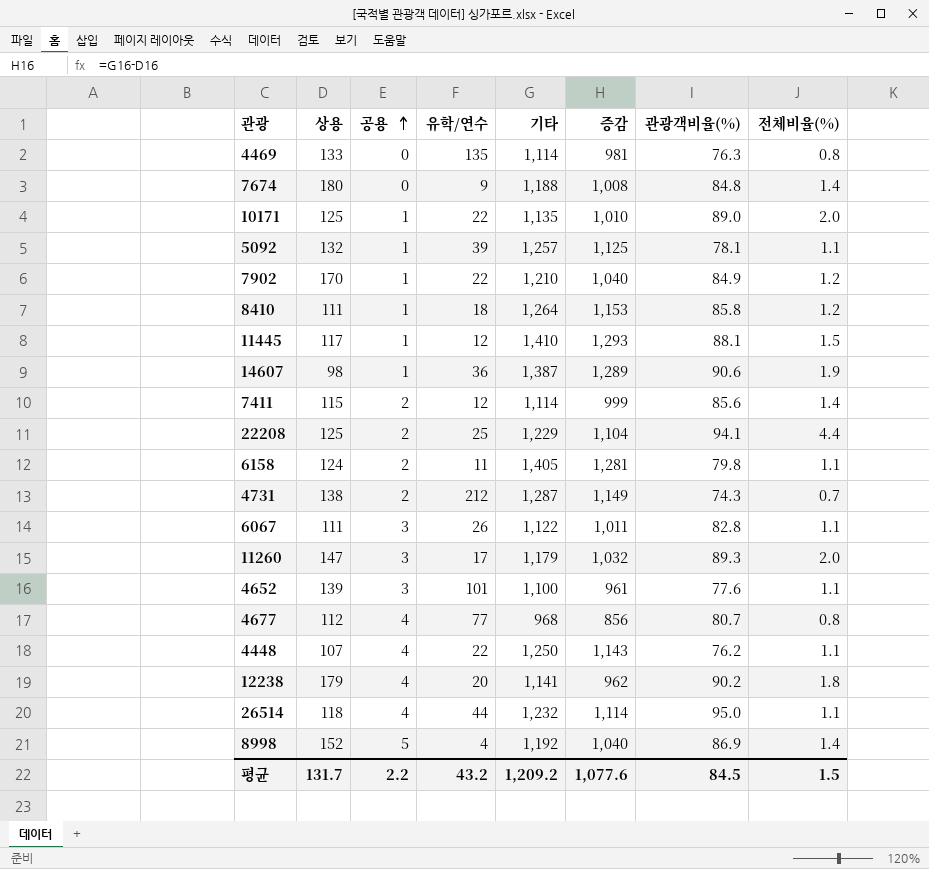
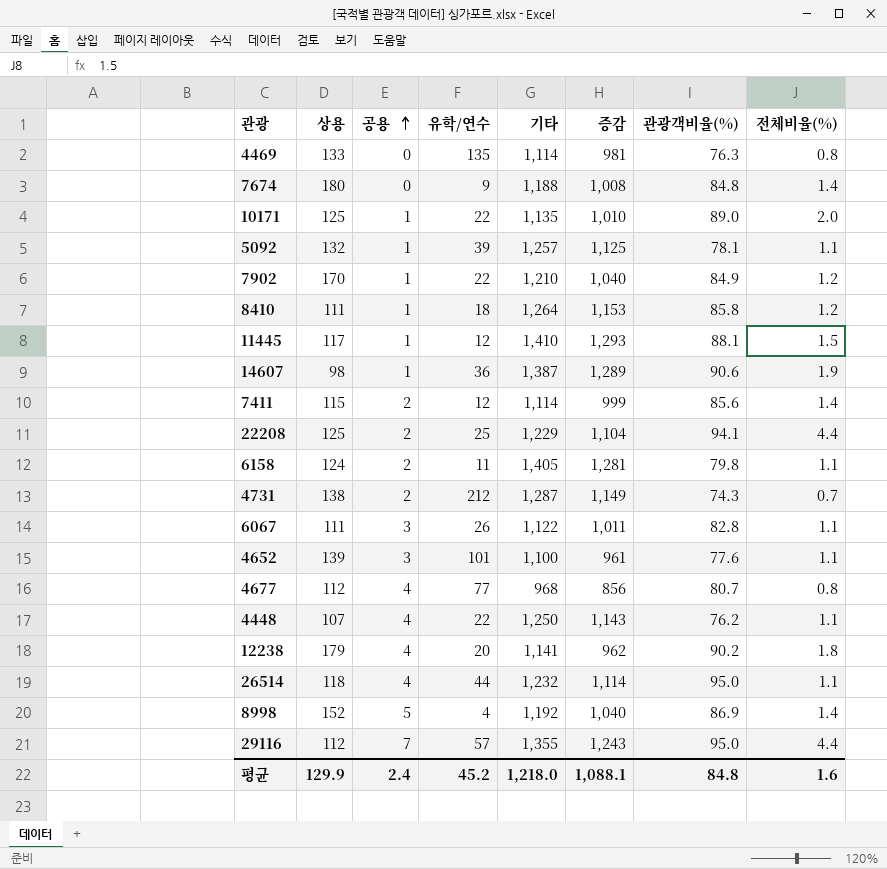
row 11260: 147 | 3 | 17 | 1,179 | 1,032 | 89.3 | 2.0 -> none
row 29116: none -> 112 | 7 | 57 | 1,355 | 1,243 | 95.0 | 4.4
평균 | 상용: 131.7 -> 129.9
평균 | 공용: 2.2 -> 2.4
평균 | 유학/연수: 43.2 -> 45.2
평균 | 기타: 1,209.2 -> 1,218.0
평균 | 증감: 1,077.6 -> 1,088.1
평균 | 관광객비율(%): 84.5 -> 84.8
평균 | 전체비율(%): 1.5 -> 1.6

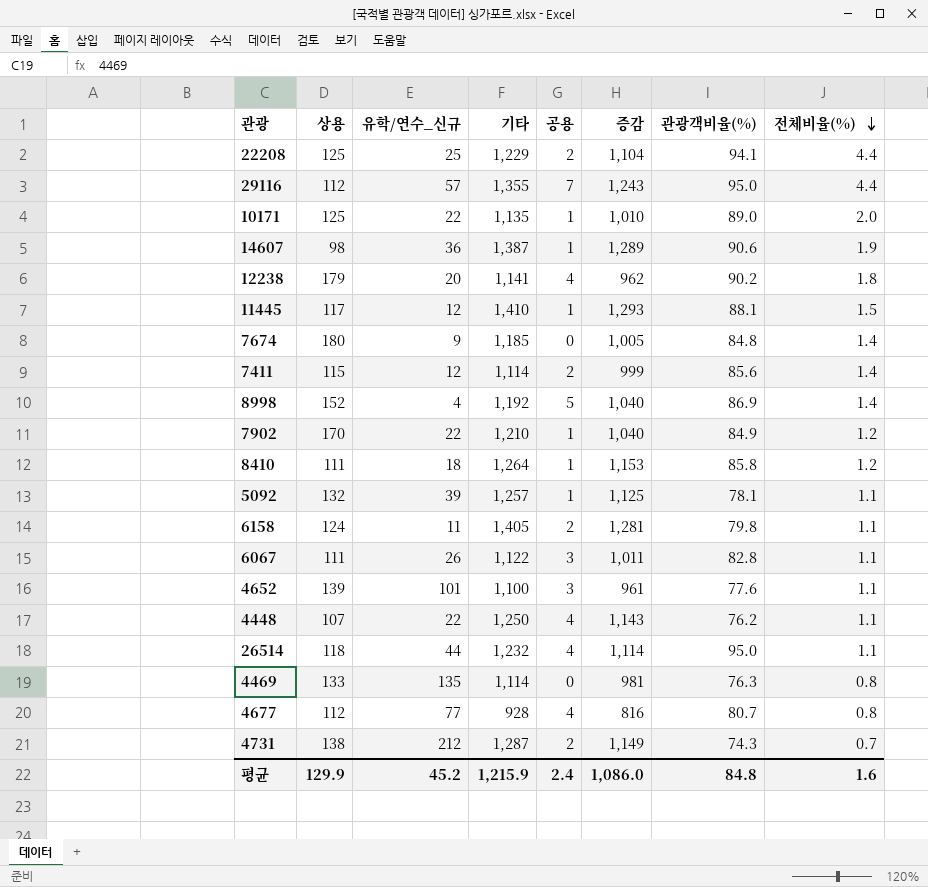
row order: 공용 ascending -> 전체비율(%) descending
column name: 유학/연수 -> 유학/연수_신규
column 공용 | position: 3 -> 5
7674 | 기타: 1,188 -> 1,185
7674 | 증감: 1,008 -> 1,005
4677 | 기타: 968 -> 928
4677 | 증감: 856 -> 816
평균 | 기타: 1,218.0 -> 1,215.9
평균 | 증감: 1,088.1 -> 1,086.0

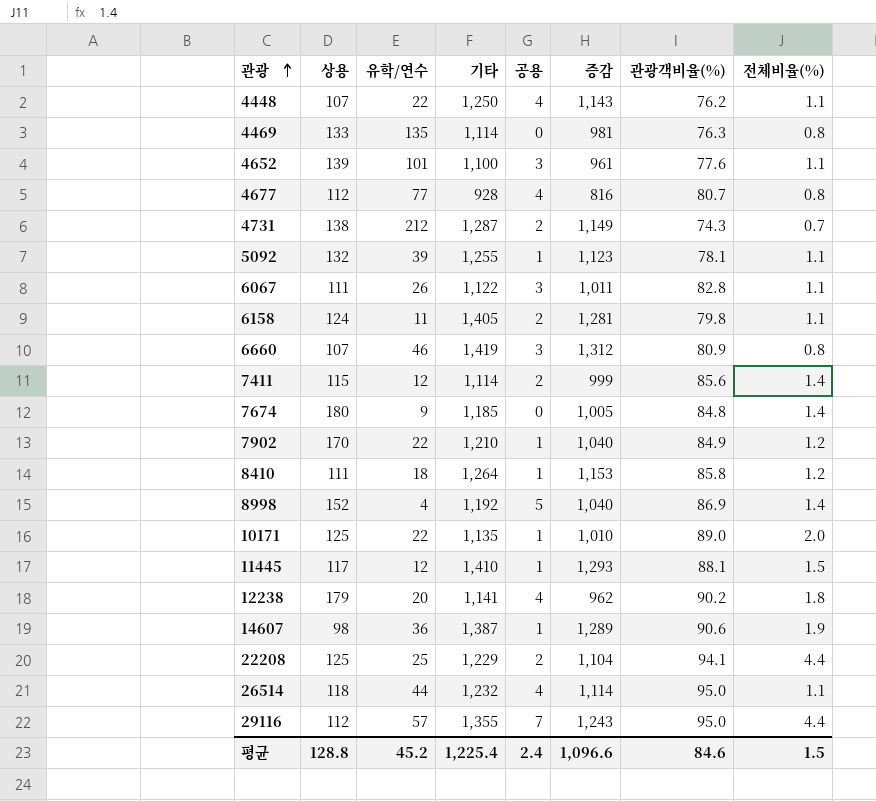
row order: 전체비율(%) descending -> 관광 ascending
column name: 유학/연수_신규 -> 유학/연수
5092 | 기타: 1,257 -> 1,255
5092 | 증감: 1,125 -> 1,123
row 6660: none -> 107 | 46 | 1,419 | 3 | 1,312 | 80.9 | 0.8
평균 | 상용: 129.9 -> 128.8
평균 | 기타: 1,215.9 -> 1,225.4
평균 | 증감: 1,086.0 -> 1,096.6
평균 | 관광객비율(%): 84.8 -> 84.6
평균 | 전체비율(%): 1.6 -> 1.5

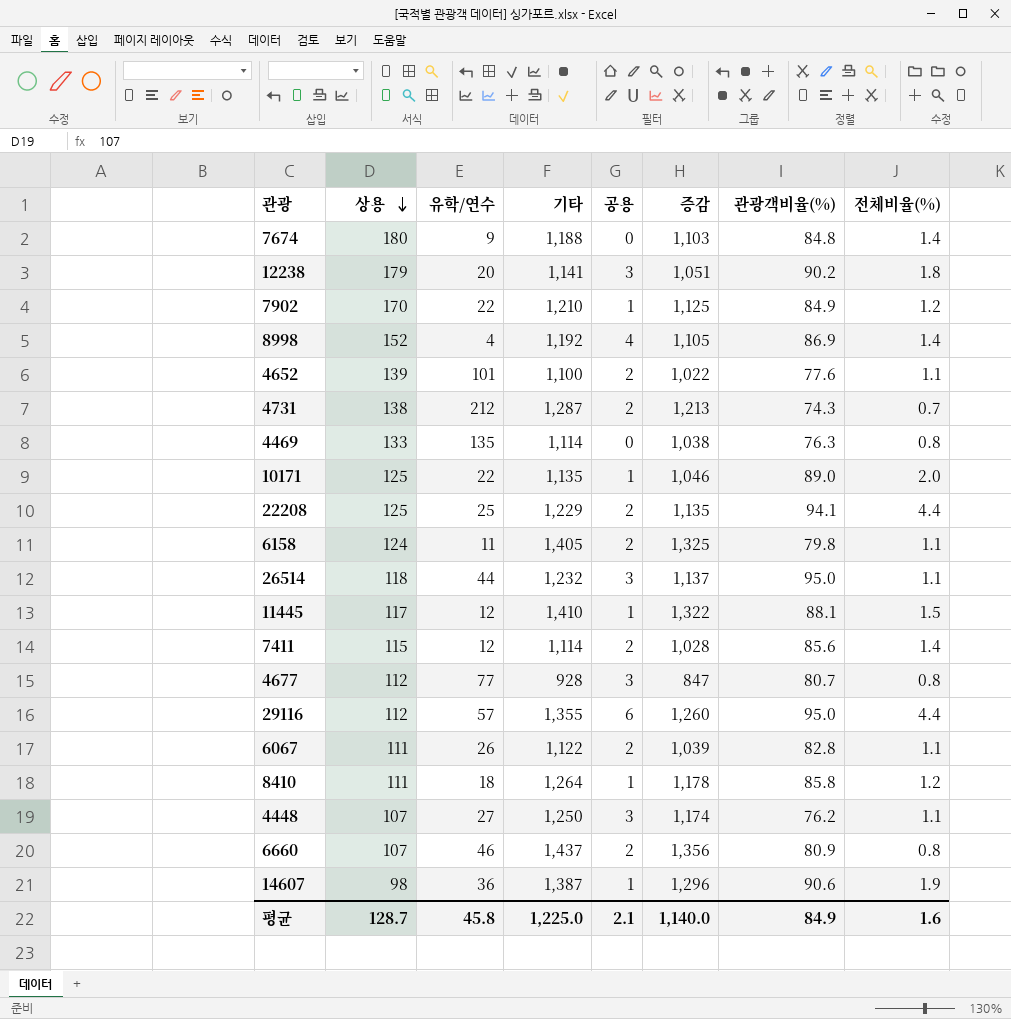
row order: 관광 ascending -> 상용 descending
column 증감 | formula: [기타] - [상용] -> [기타] - [관광객비율(%)]
row 5092: 132 | 39 | 1,255 | 1 | 1,123 | 78.1 | 1.1 -> none
7674 | 기타: 1,185 -> 1,188
12238 | 공용: 4 -> 3
8998 | 공용: 5 -> 4
4652 | 공용: 3 -> 2
26514 | 공용: 4 -> 3
4677 | 공용: 4 -> 3
29116 | 공용: 7 -> 6
6067 | 공용: 3 -> 2
4448 | 유학/연수: 22 -> 27
4448 | 공용: 4 -> 3
6660 | 기타: 1,419 -> 1,437
6660 | 공용: 3 -> 2
평균 | 상용: 128.8 -> 128.7
평균 | 유학/연수: 45.2 -> 45.8
평균 | 기타: 1,225.4 -> 1,225.0
평균 | 공용: 2.4 -> 2.1
평균 | 증감: 1,096.6 -> 1,140.0
평균 | 관광객비율(%): 84.6 -> 84.9
평균 | 전체비율(%): 1.5 -> 1.6

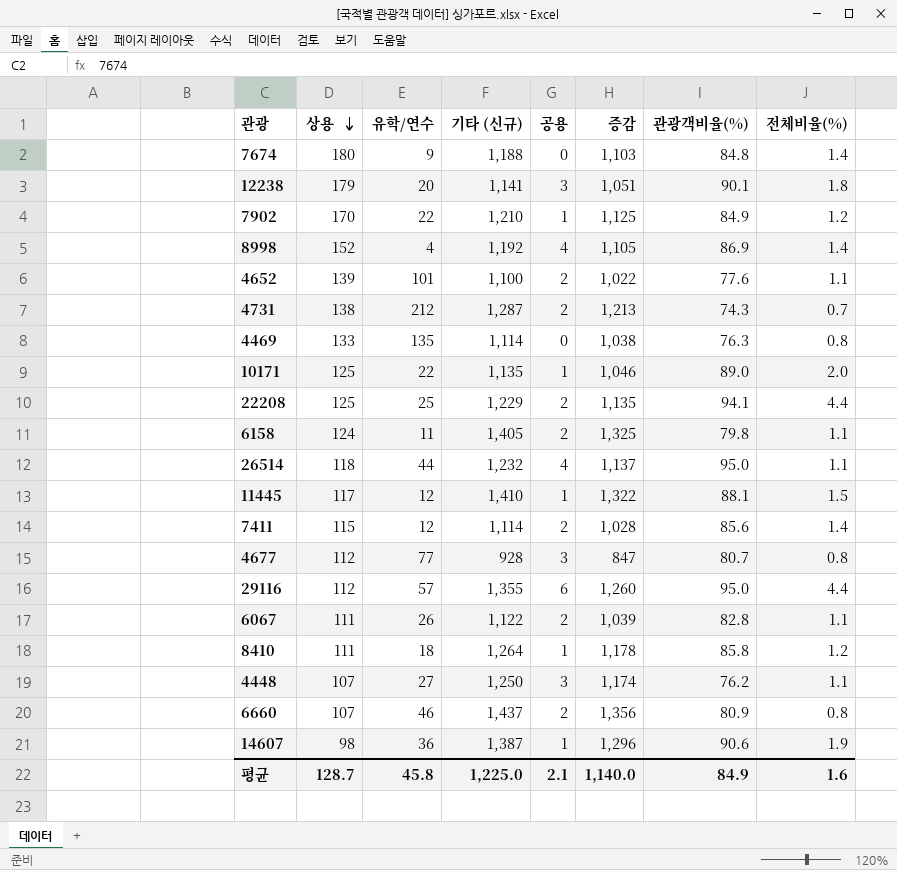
column name: 기타 -> 기타 (신규)
12238 | 관광객비율(%): 90.2 -> 90.1
26514 | 공용: 3 -> 4

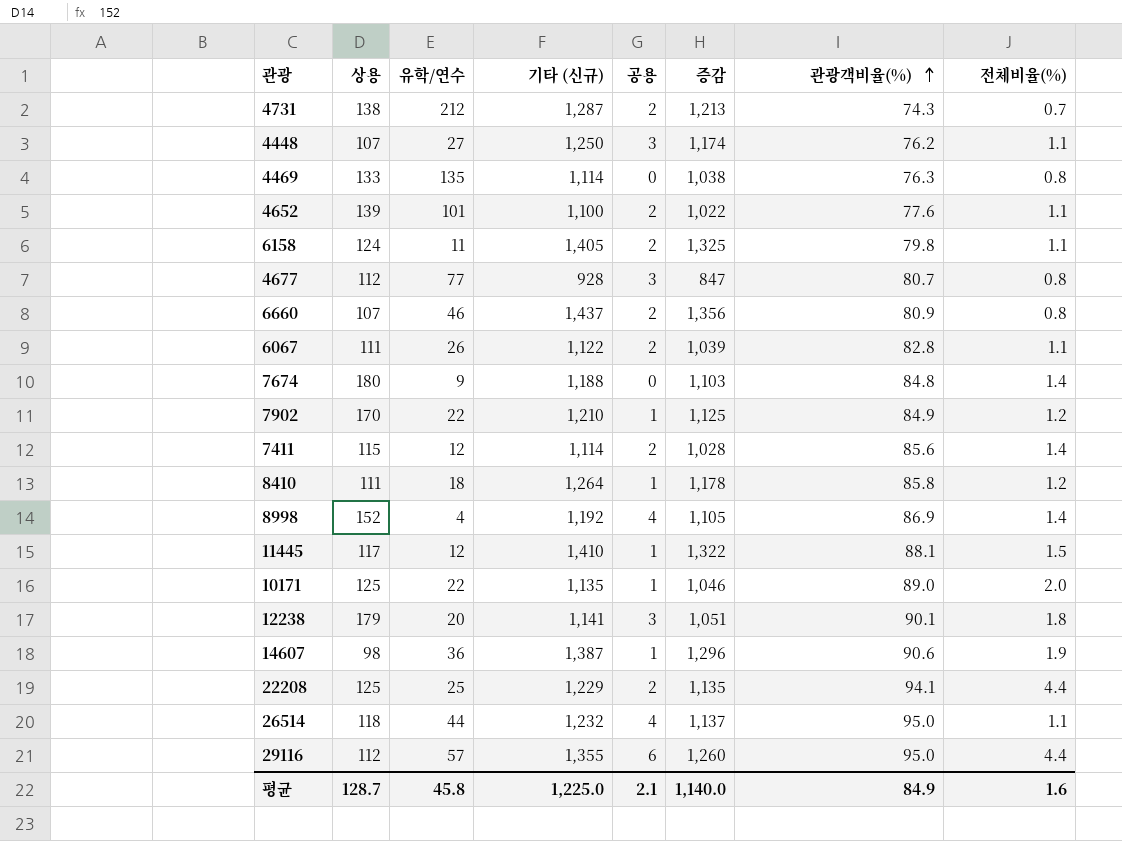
row order: 상용 descending -> 관광객비율(%) ascending

